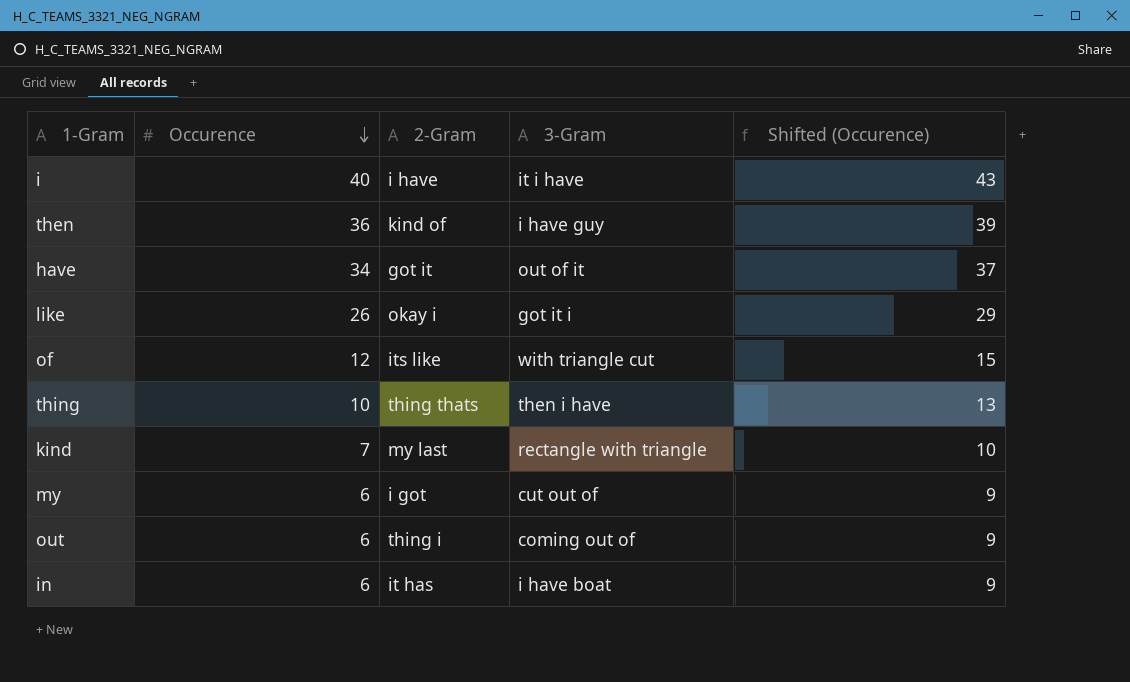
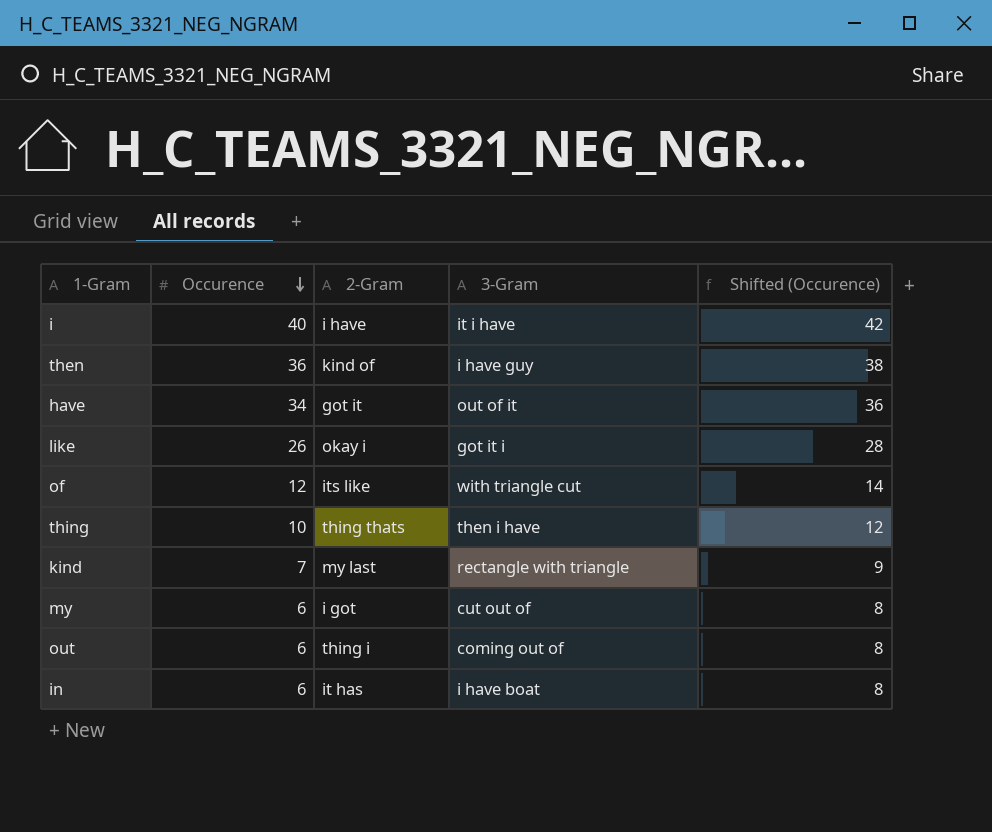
column Shifted (Occurence) | formula: [Occurence] + 3 -> [Occurence] + 2

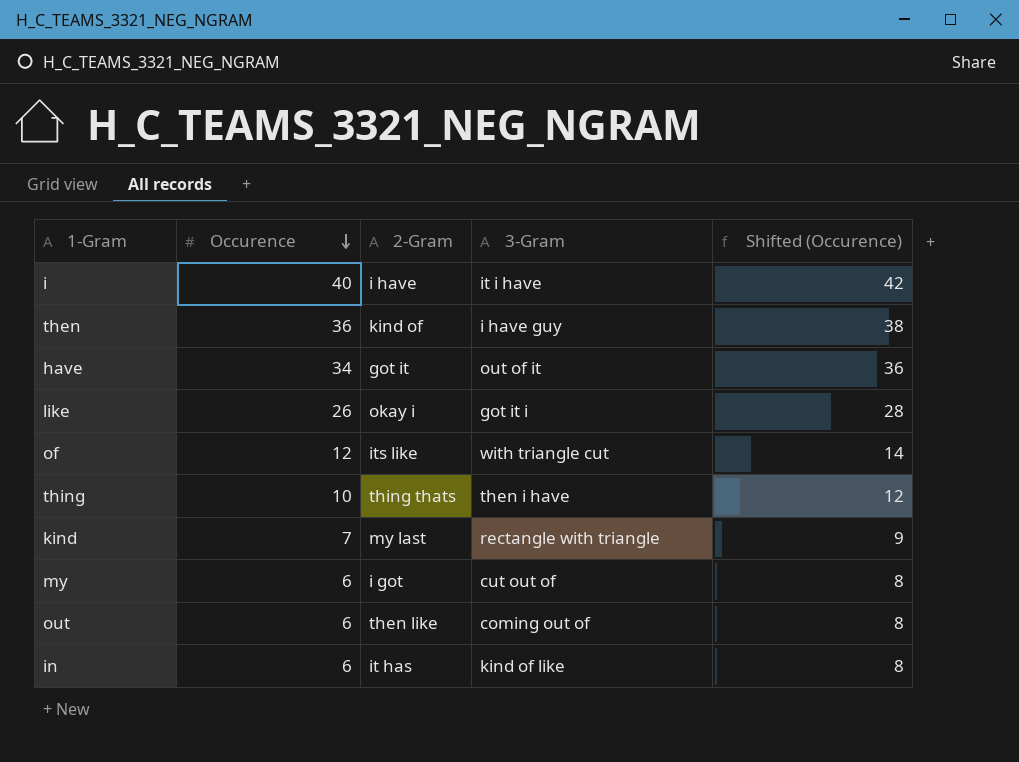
out | 2-Gram: thing i -> then like
in | 3-Gram: i have boat -> kind of like

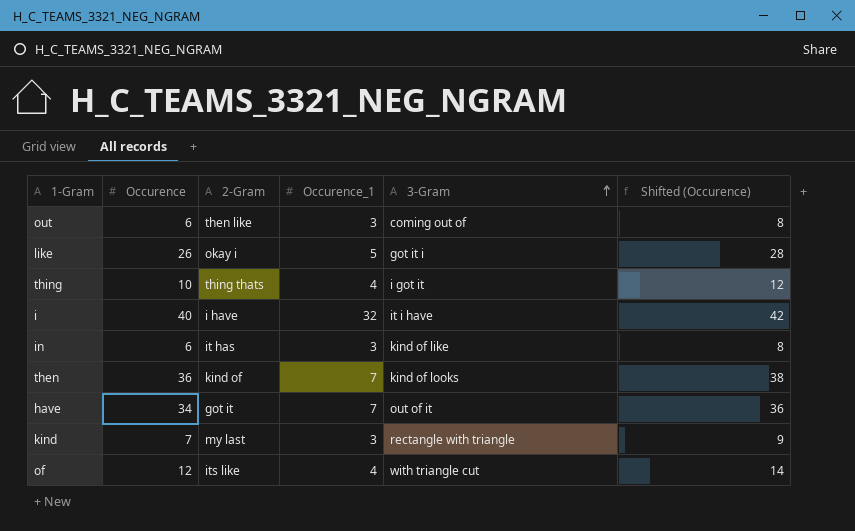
row order: Occurence descending -> 3-Gram ascending
column Occurence_1 | position: none -> 4
row my: 6 | i got | cut out of | 8 -> none
thing | 3-Gram: then i have -> i got it
then | 3-Gram: i have guy -> kind of looks

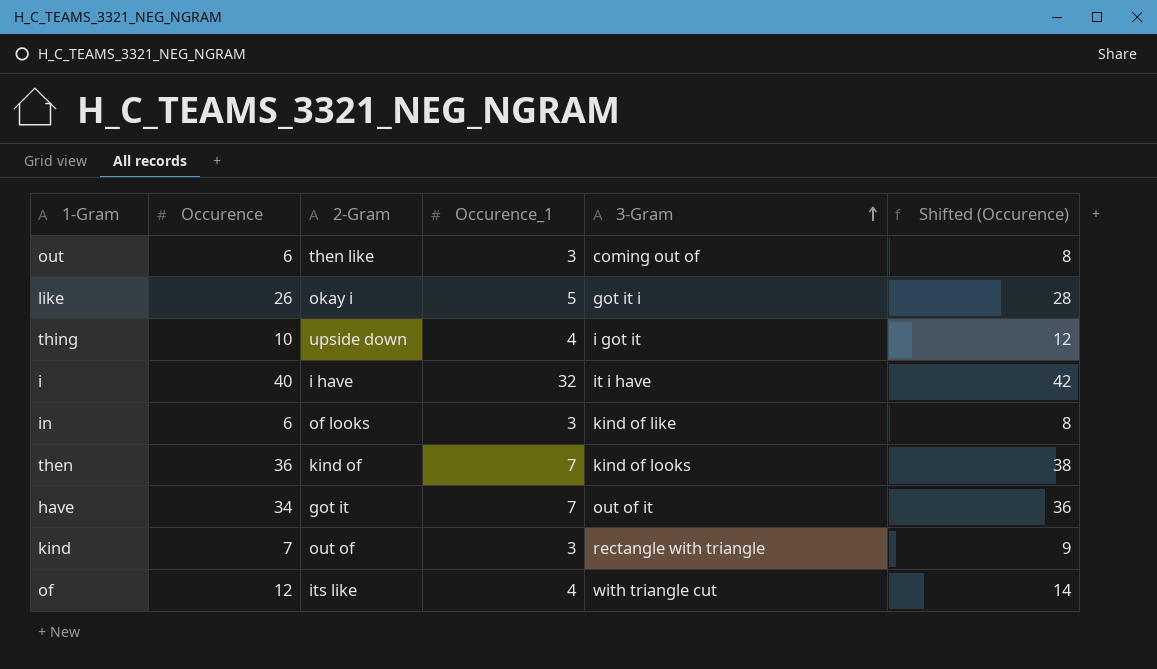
thing | 2-Gram: thing thats -> upside down
in | 2-Gram: it has -> of looks
kind | 2-Gram: my last -> out of

